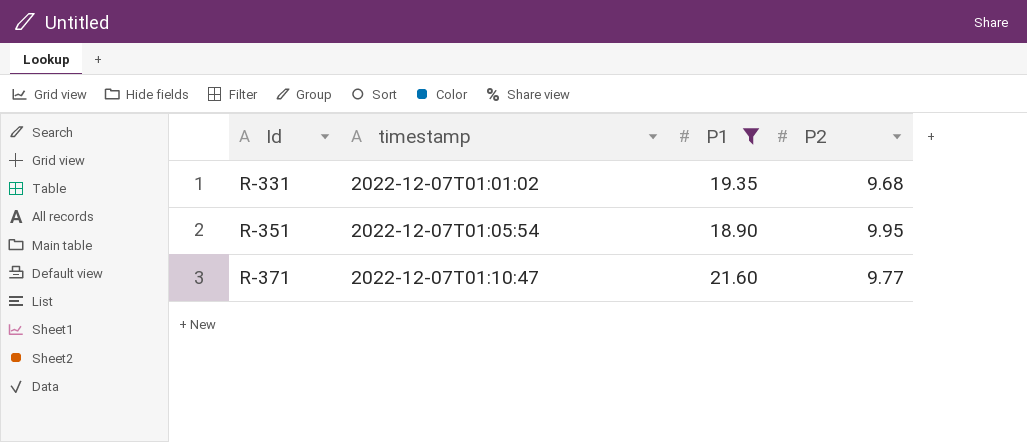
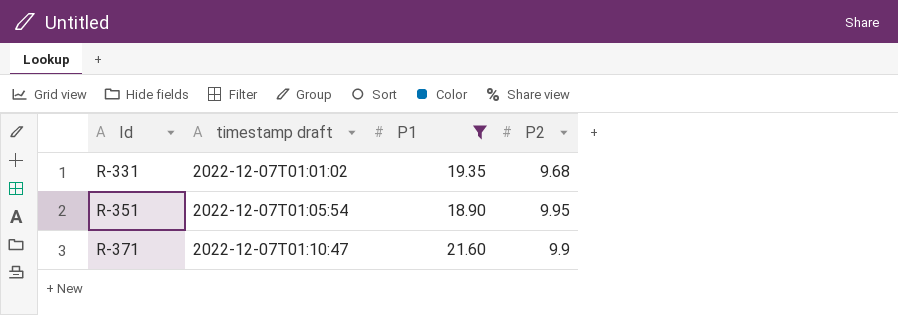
column name: timestamp -> timestamp draft
R-371 | P2: 9.77 -> 9.9

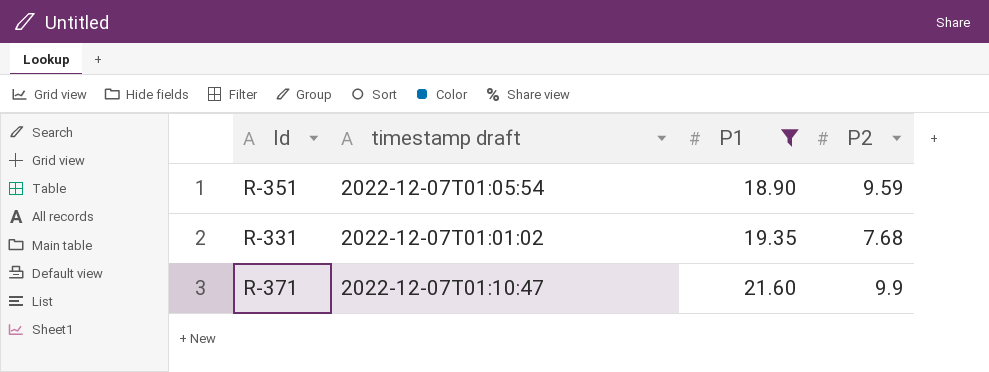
row order: Id ascending -> P1 ascending
R-351 | P2: 9.95 -> 9.59
R-331 | P2: 9.68 -> 7.68

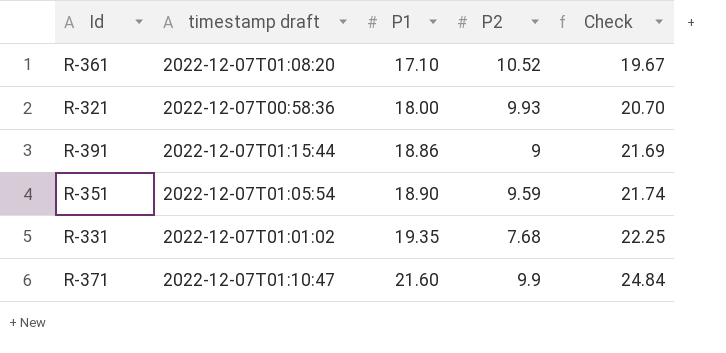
filter: P1 >= 18.90 -> none
column Check | formula: none -> [P1] * 1.15

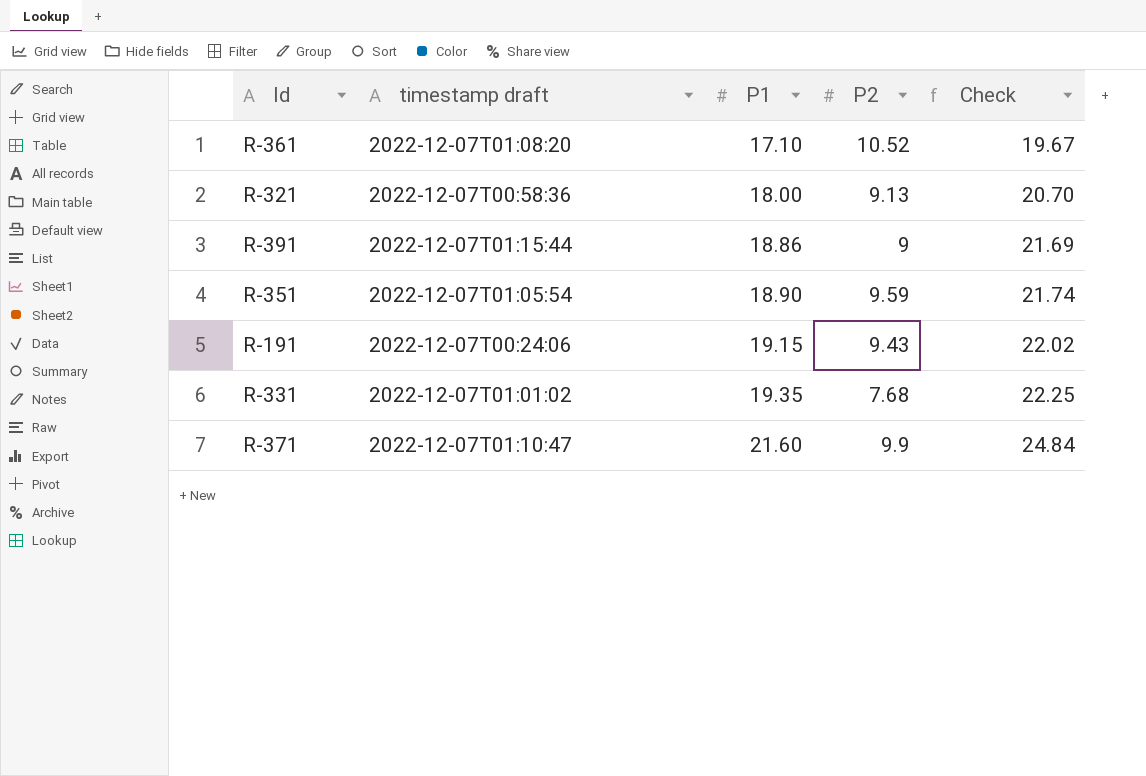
R-321 | P2: 9.93 -> 9.13
row R-191: none -> 2022-12-07T00:24:06 | 19.15 | 9.43 | 22.02

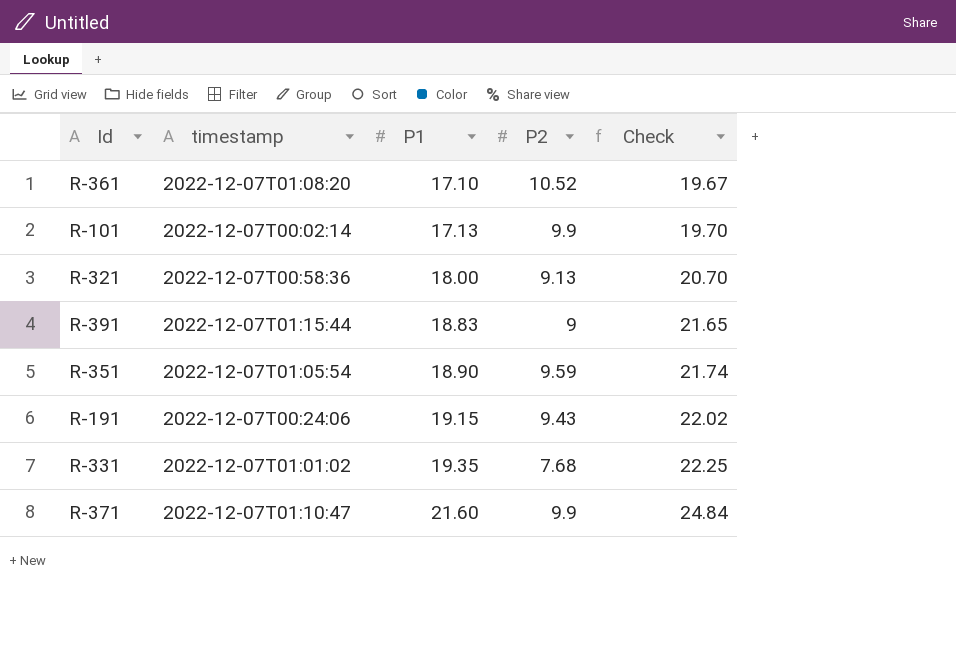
column name: timestamp draft -> timestamp
row R-101: none -> 2022-12-07T00:02:14 | 17.13 | 9.9 | 19.70
R-391 | P1: 18.86 -> 18.83
R-391 | Check: 21.69 -> 21.65

